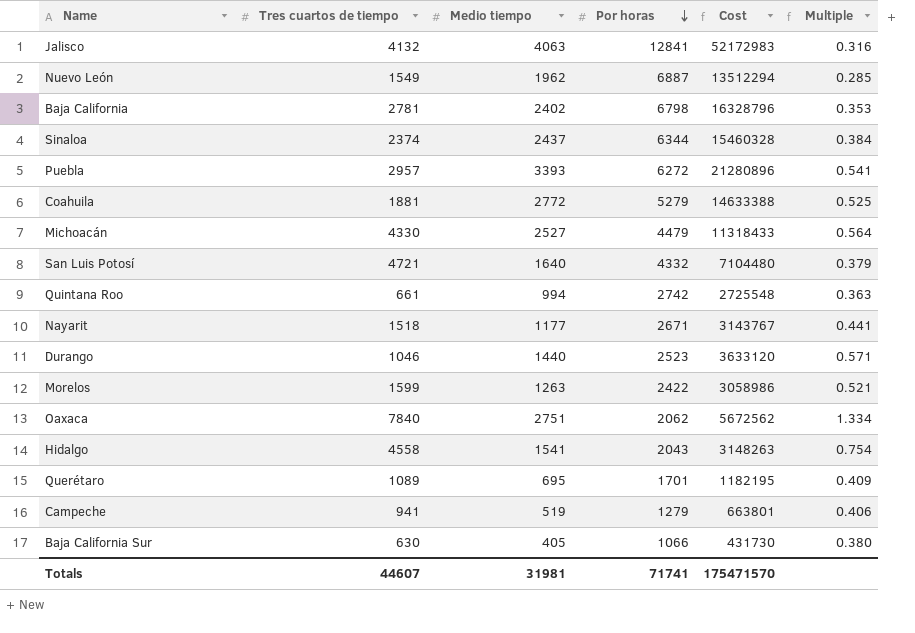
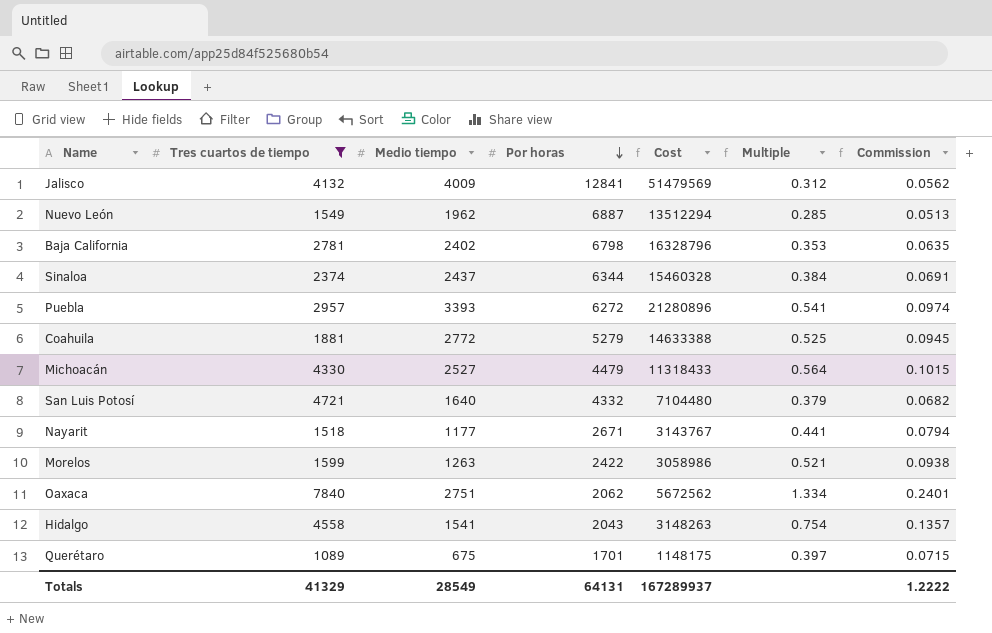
filter: none -> Tres cuartos de tiempo >= 1089
column Commission | formula: none -> [Multiple] * 0.18
Jalisco | Medio tiempo: 4063 -> 4009
Jalisco | Cost: 52172983 -> 51479569
Jalisco | Multiple: 0.316 -> 0.312
Querétaro | Medio tiempo: 695 -> 675
Querétaro | Cost: 1182195 -> 1148175
Querétaro | Multiple: 0.409 -> 0.397
Totals | Tres cuartos de tiempo: 44607 -> 41329
Totals | Medio tiempo: 31981 -> 28549
Totals | Por horas: 71741 -> 64131
Totals | Cost: 175471570 -> 167289937

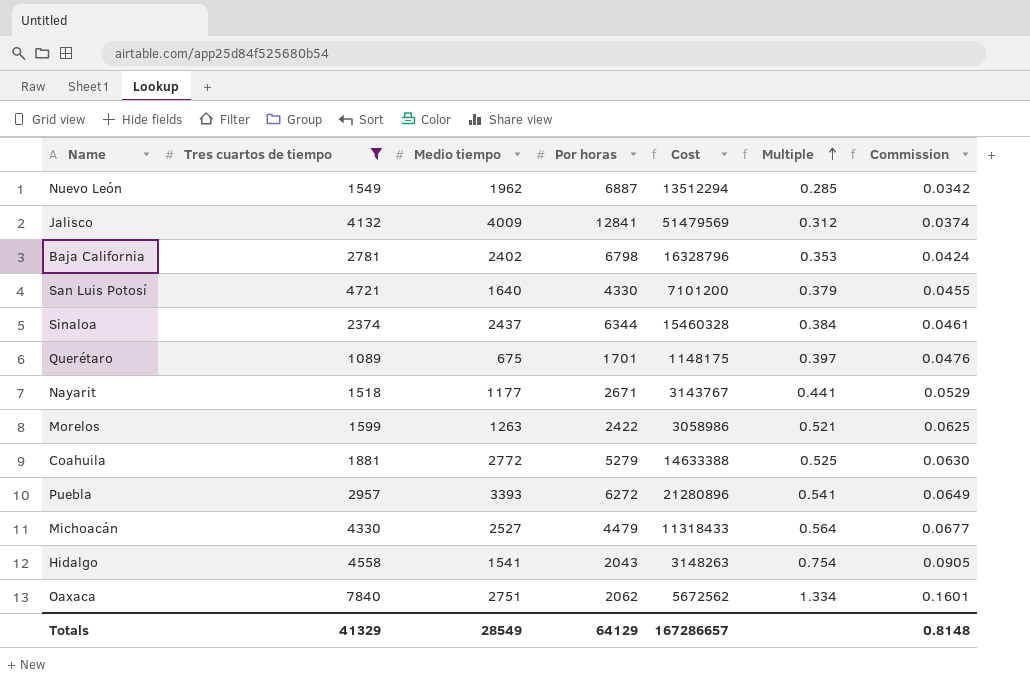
row order: Por horas descending -> Multiple ascending
column Commission | formula: [Multiple] * 0.18 -> [Multiple] * 0.12
San Luis Potosí | Por horas: 4332 -> 4330
San Luis Potosí | Cost: 7104480 -> 7101200
Totals | Por horas: 64131 -> 64129
Totals | Cost: 167289937 -> 167286657
Totals | Commission: 1.2222 -> 0.8148

